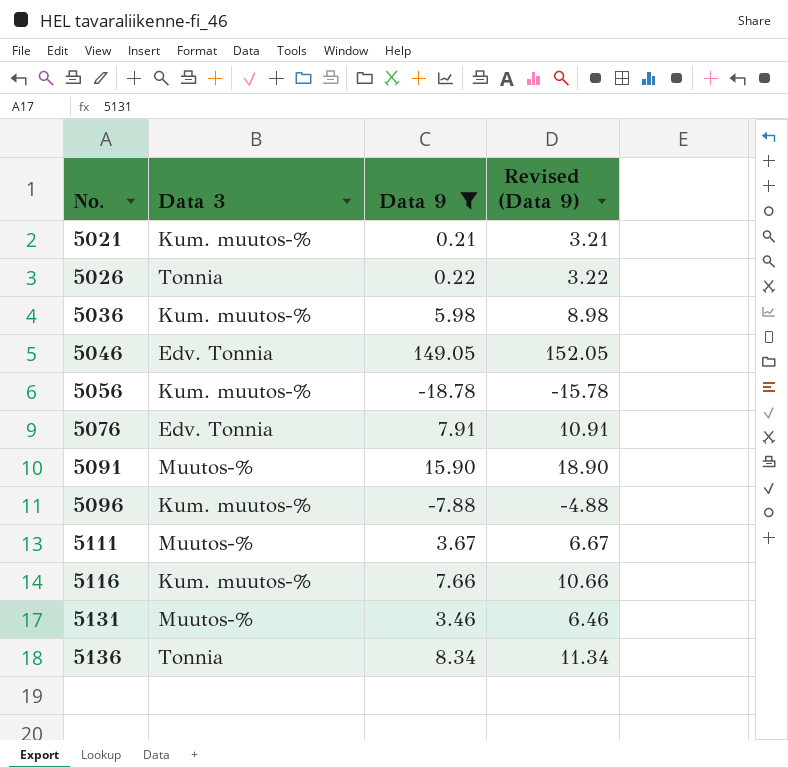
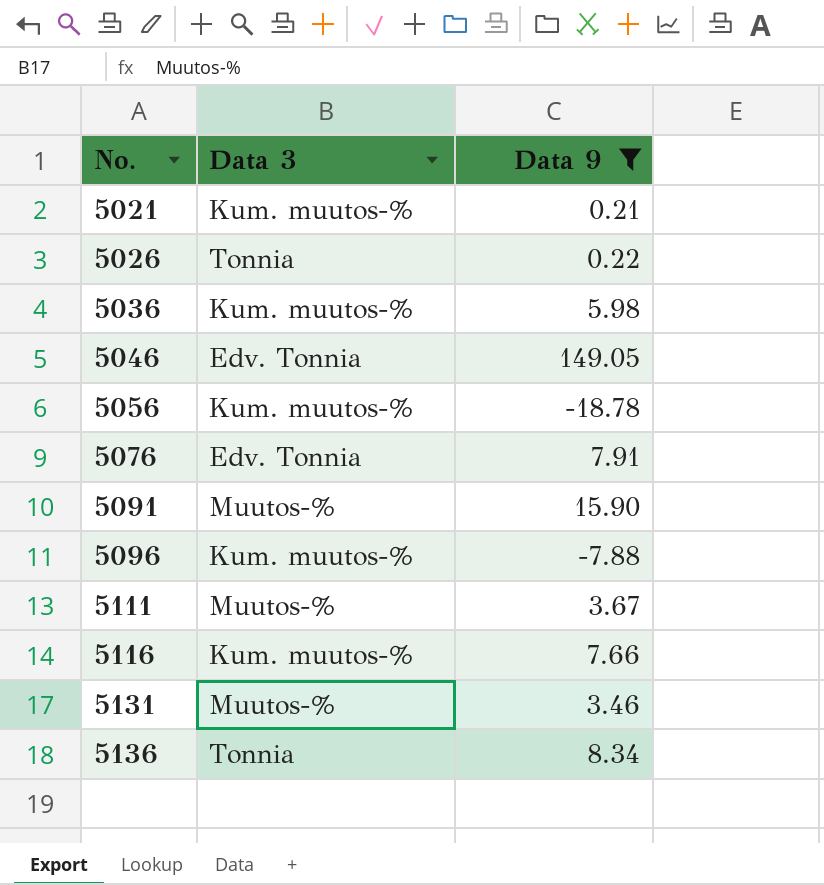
column Revised (Data 9) | formula: [Data 9] + 3 -> none

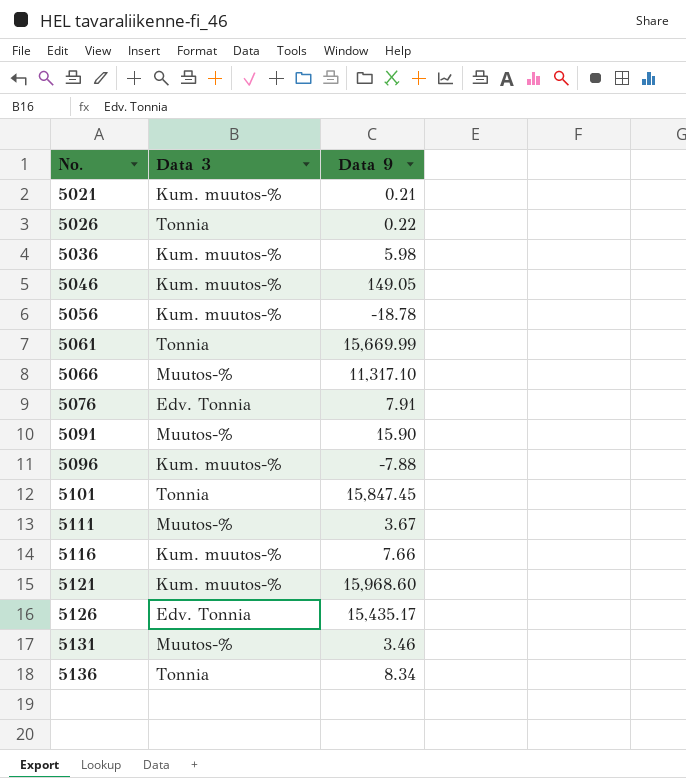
filter: Data 9 <= 149.05 -> none
5046 | Data 3: Edv. Tonnia -> Kum. muutos-%

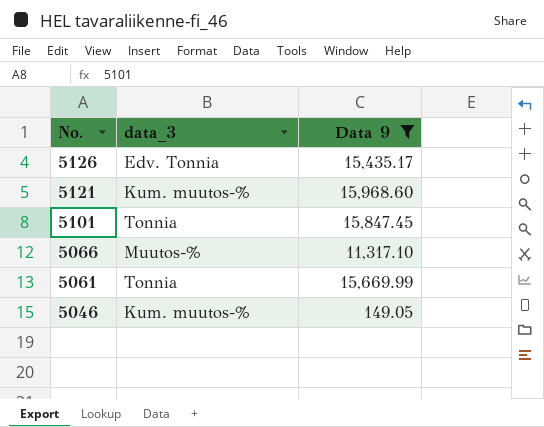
filter: none -> Data 9 >= 149.05
row order: No. ascending -> No. descending
column name: Data 3 -> data_3

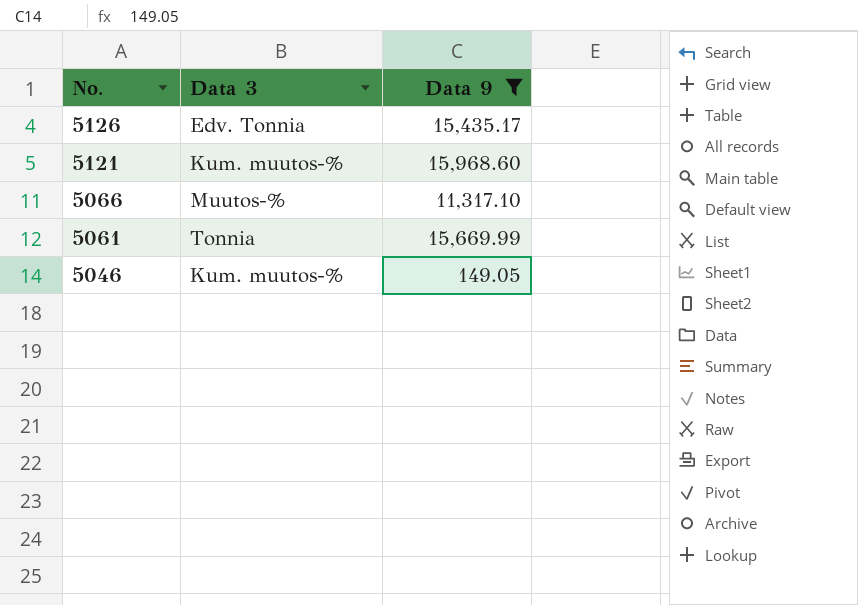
column name: data_3 -> Data 3
row 5101: Tonnia | 15,847.45 -> none

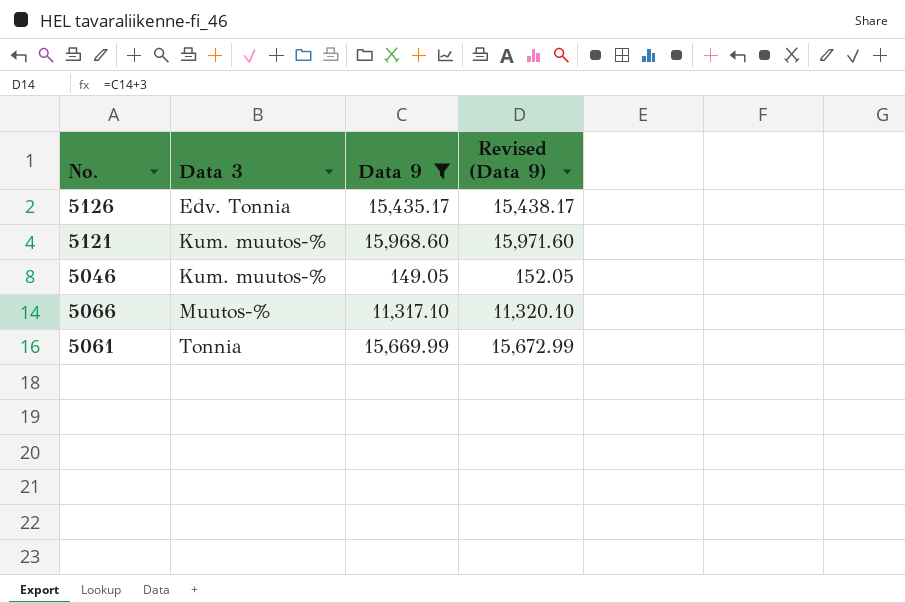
row order: No. descending -> Data 3 ascending
column Revised (Data 9) | formula: none -> [Data 9] + 3

